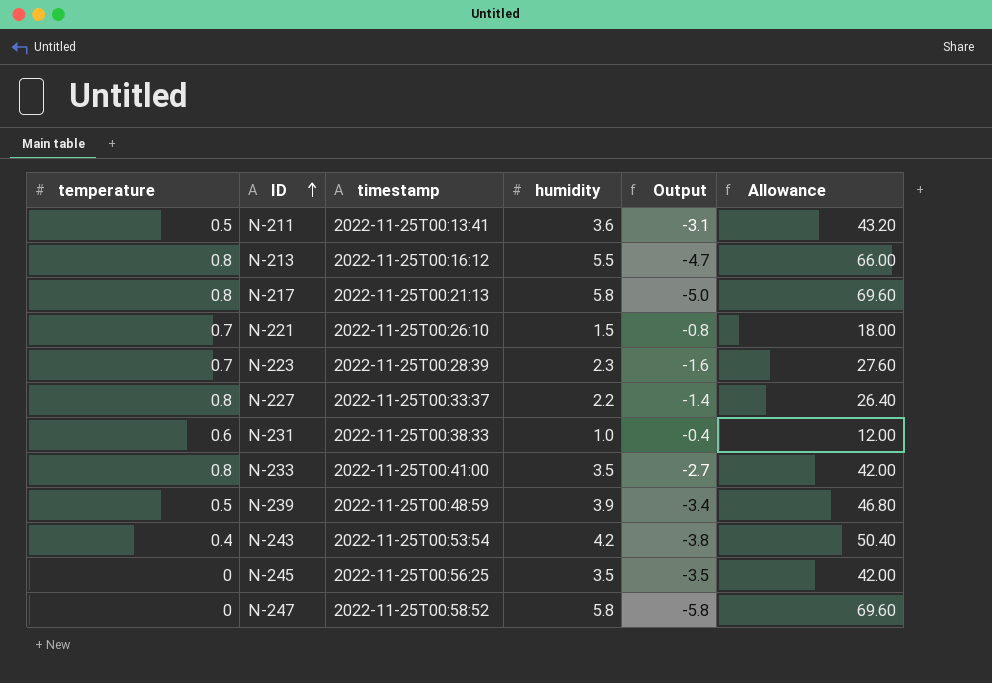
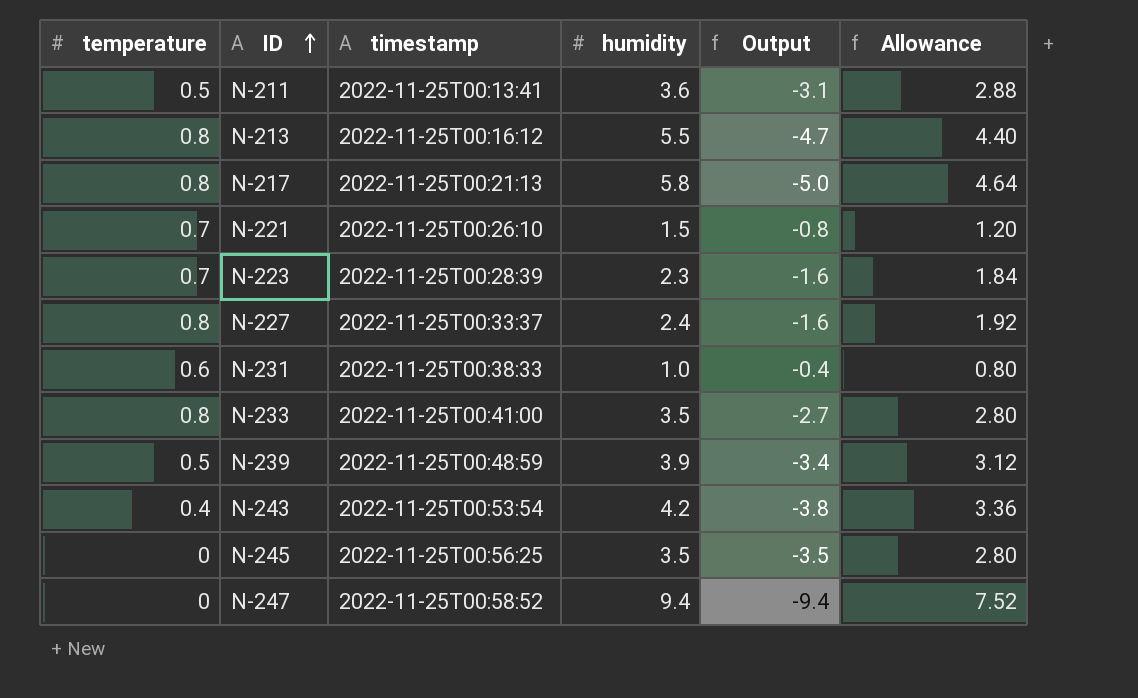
column Allowance | formula: [humidity] * 12 -> [humidity] * 0.8
N-227 | humidity: 2.2 -> 2.4
N-227 | Output: -1.4 -> -1.6
N-247 | humidity: 5.8 -> 9.4
N-247 | Output: -5.8 -> -9.4

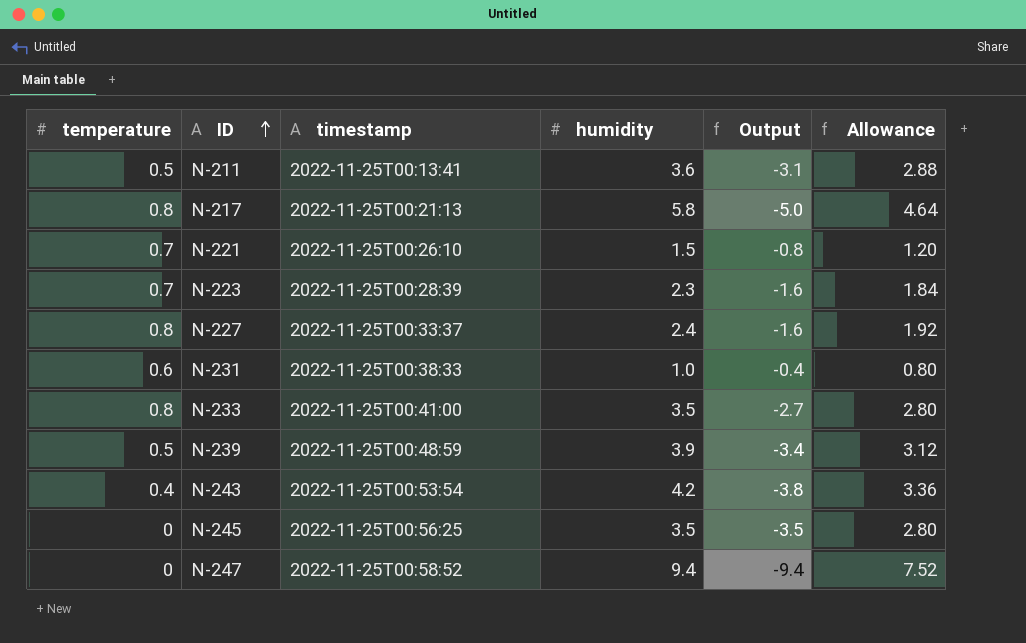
row N-213: 0.8 | 2022-11-25T00:16:12 | 5.5 | -4.7 | 4.40 -> none

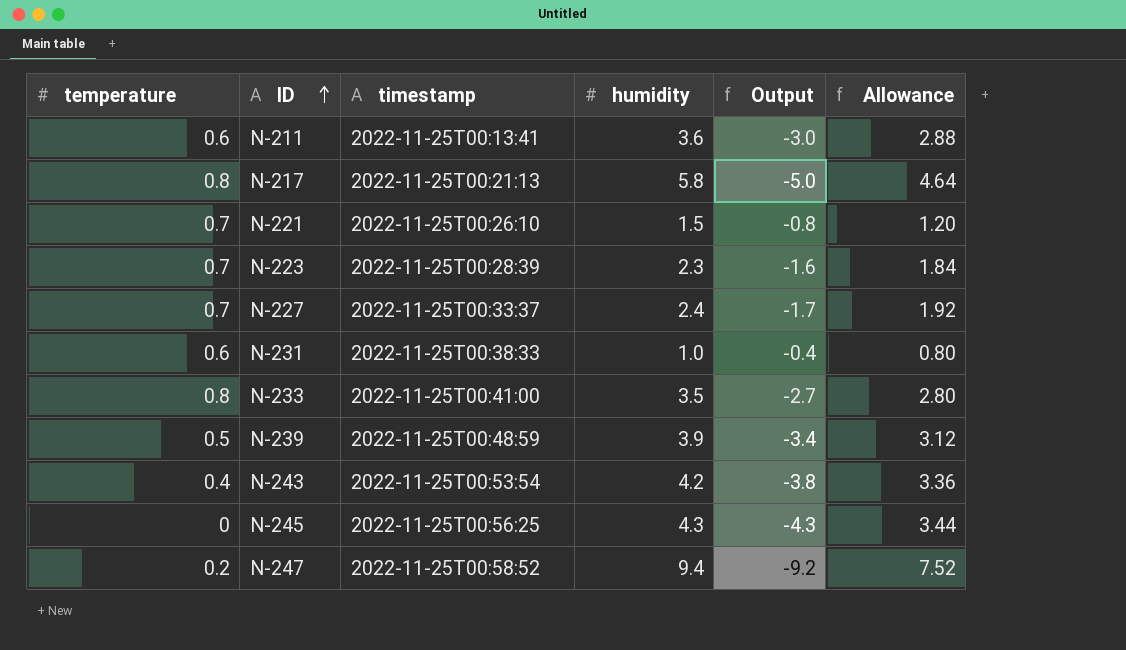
N-211 | temperature: 0.5 -> 0.6
N-211 | Output: -3.1 -> -3.0
N-227 | temperature: 0.8 -> 0.7
N-227 | Output: -1.6 -> -1.7
N-245 | humidity: 3.5 -> 4.3
N-245 | Output: -3.5 -> -4.3
N-245 | Allowance: 2.80 -> 3.44
N-247 | temperature: 0 -> 0.2
N-247 | Output: -9.4 -> -9.2

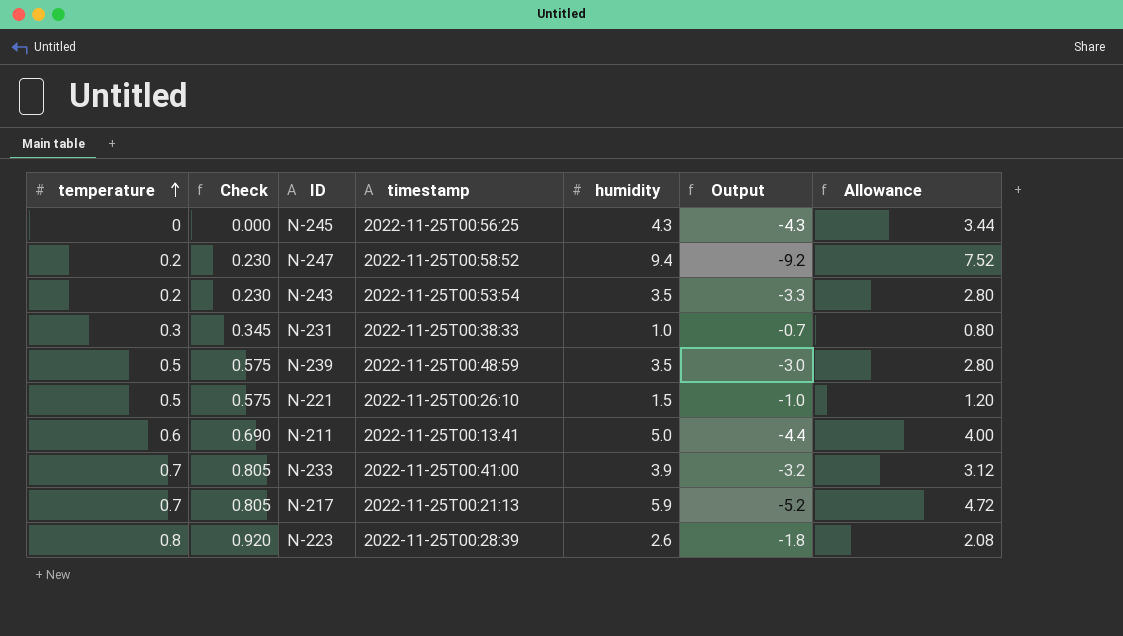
row order: ID ascending -> temperature ascending
column Check | formula: none -> [temperature] * 1.15
row N-227: 0.7 | 2022-11-25T00:33:37 | 2.4 | -1.7 | 1.92 -> none
N-243 | temperature: 0.4 -> 0.2
N-243 | humidity: 4.2 -> 3.5
N-243 | Output: -3.8 -> -3.3
N-243 | Allowance: 3.36 -> 2.80
N-231 | temperature: 0.6 -> 0.3
N-231 | Output: -0.4 -> -0.7
N-239 | humidity: 3.9 -> 3.5
N-239 | Output: -3.4 -> -3.0
N-239 | Allowance: 3.12 -> 2.80
N-221 | temperature: 0.7 -> 0.5
N-221 | Output: -0.8 -> -1.0
N-211 | humidity: 3.6 -> 5.0
N-211 | Output: -3.0 -> -4.4
N-211 | Allowance: 2.88 -> 4.00
N-233 | temperature: 0.8 -> 0.7
N-233 | humidity: 3.5 -> 3.9
N-233 | Output: -2.7 -> -3.2
N-233 | Allowance: 2.80 -> 3.12
N-217 | temperature: 0.8 -> 0.7
N-217 | humidity: 5.8 -> 5.9
N-217 | Output: -5.0 -> -5.2
N-217 | Allowance: 4.64 -> 4.72
N-223 | temperature: 0.7 -> 0.8
N-223 | humidity: 2.3 -> 2.6
N-223 | Output: -1.6 -> -1.8
N-223 | Allowance: 1.84 -> 2.08

